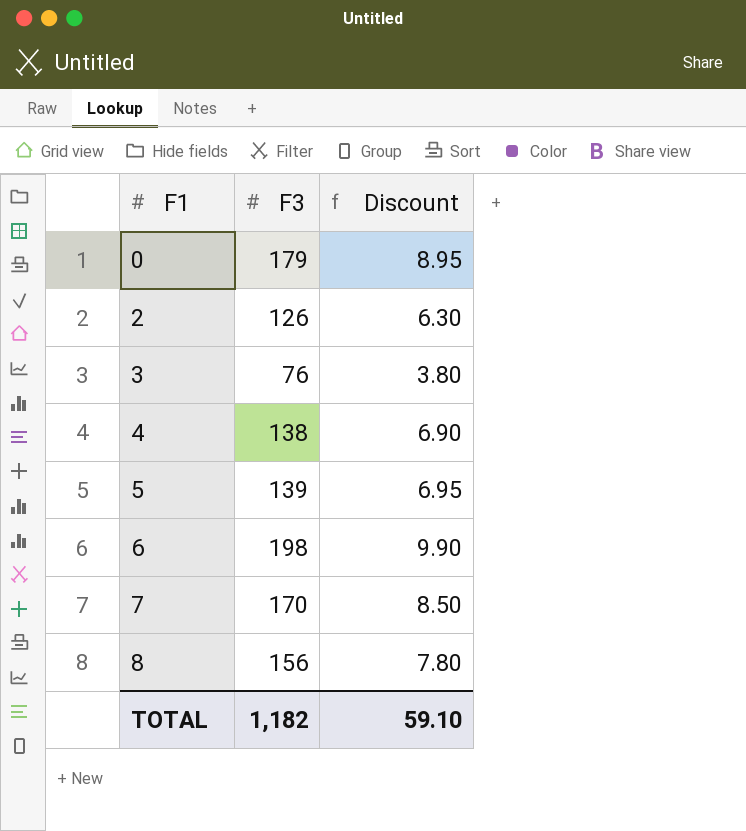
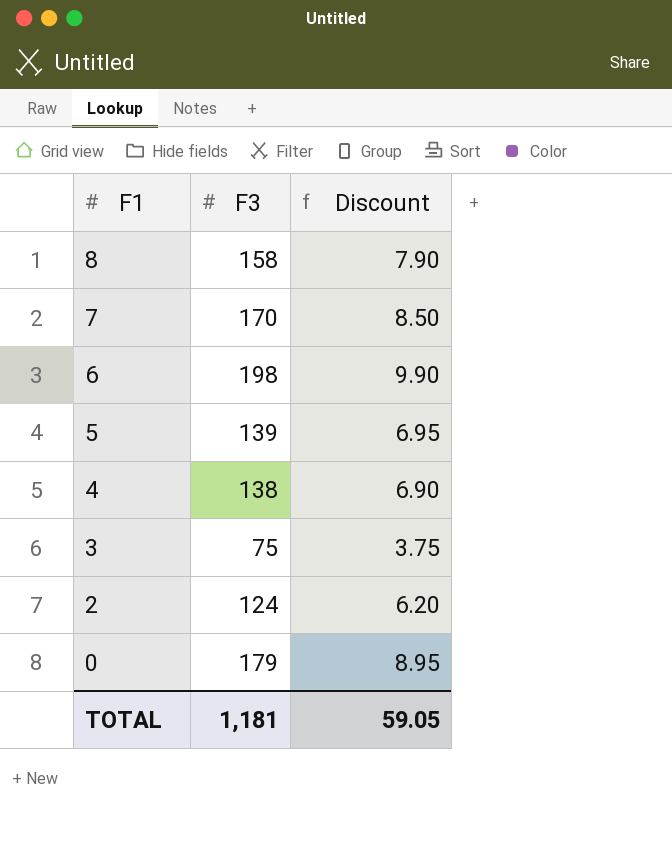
row order: F1 ascending -> F1 descending
8 | F3: 156 -> 158
8 | Discount: 7.80 -> 7.90
3 | F3: 76 -> 75
3 | Discount: 3.80 -> 3.75
2 | F3: 126 -> 124
2 | Discount: 6.30 -> 6.20
TOTAL | F3: 1,182 -> 1,181
TOTAL | Discount: 59.10 -> 59.05

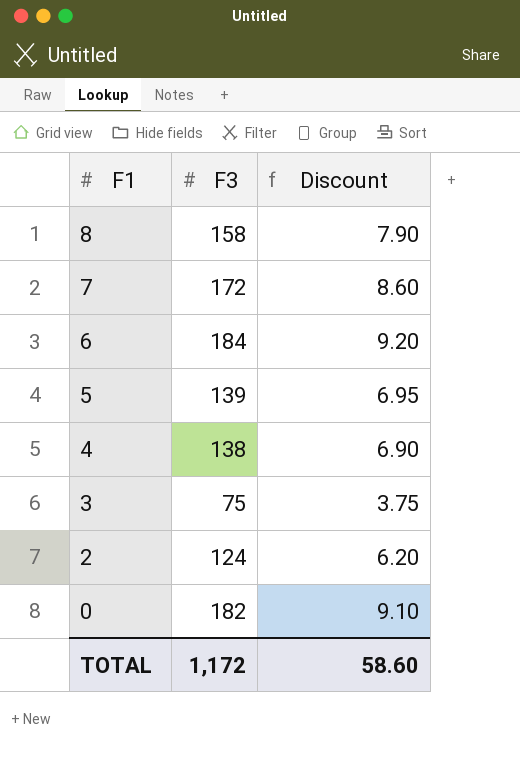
7 | F3: 170 -> 172
7 | Discount: 8.50 -> 8.60
6 | F3: 198 -> 184
6 | Discount: 9.90 -> 9.20
0 | F3: 179 -> 182
0 | Discount: 8.95 -> 9.10
TOTAL | F3: 1,181 -> 1,172
TOTAL | Discount: 59.05 -> 58.60

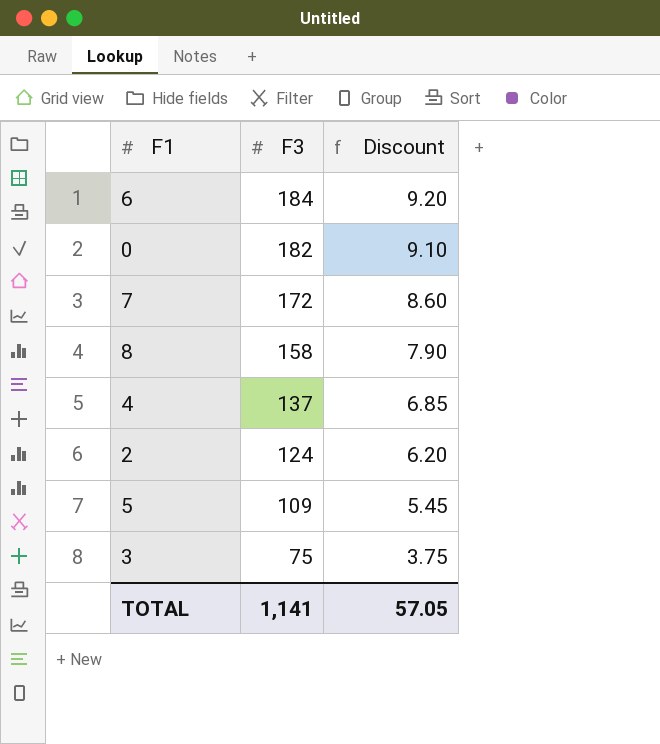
row order: F1 descending -> F3 descending
4 | F3: 138 -> 137
4 | Discount: 6.90 -> 6.85
5 | F3: 139 -> 109
5 | Discount: 6.95 -> 5.45
TOTAL | F3: 1,172 -> 1,141
TOTAL | Discount: 58.60 -> 57.05

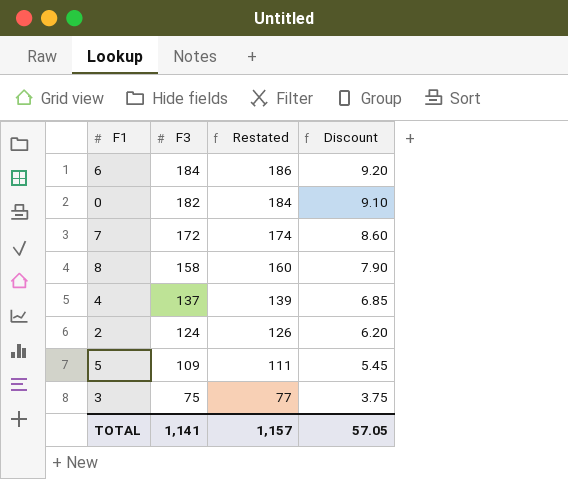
column Restated | formula: none -> [F3] + 2

